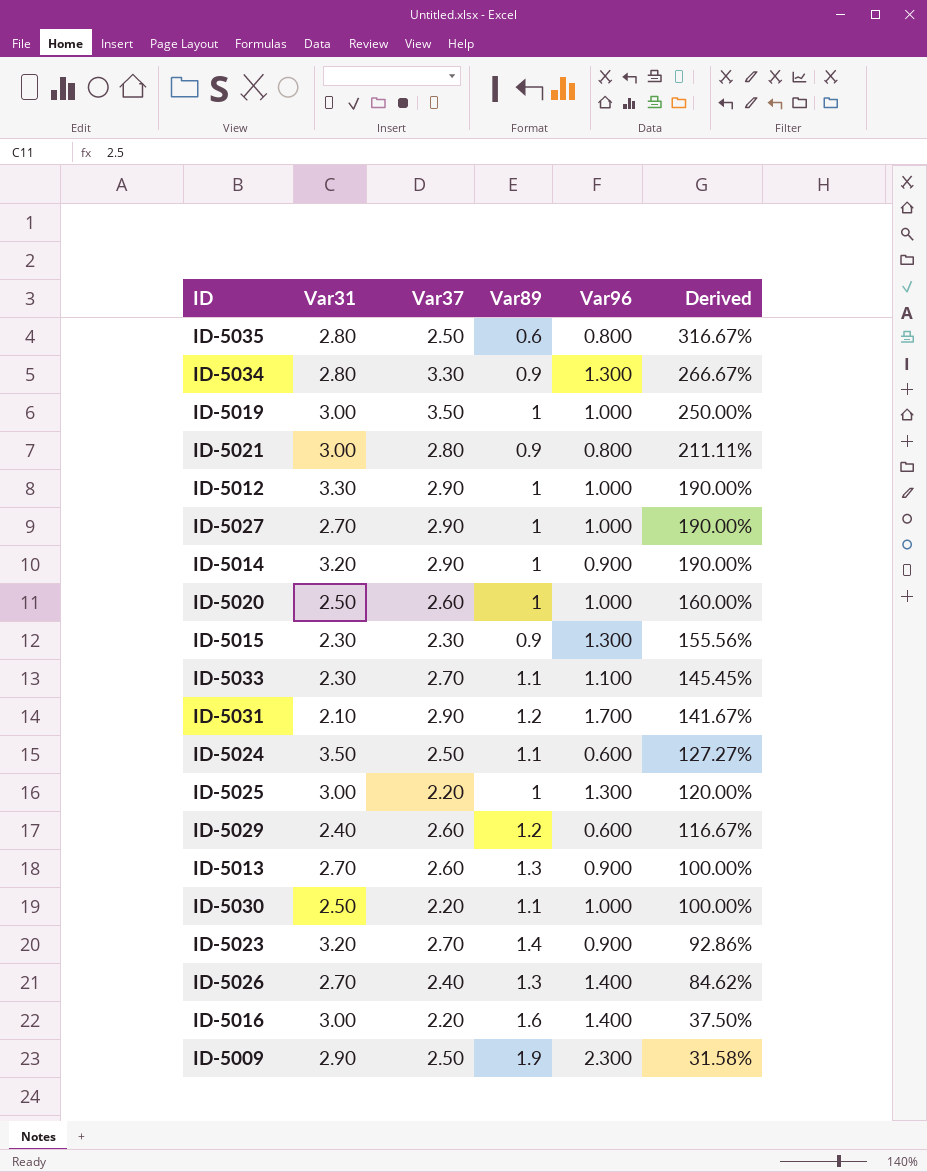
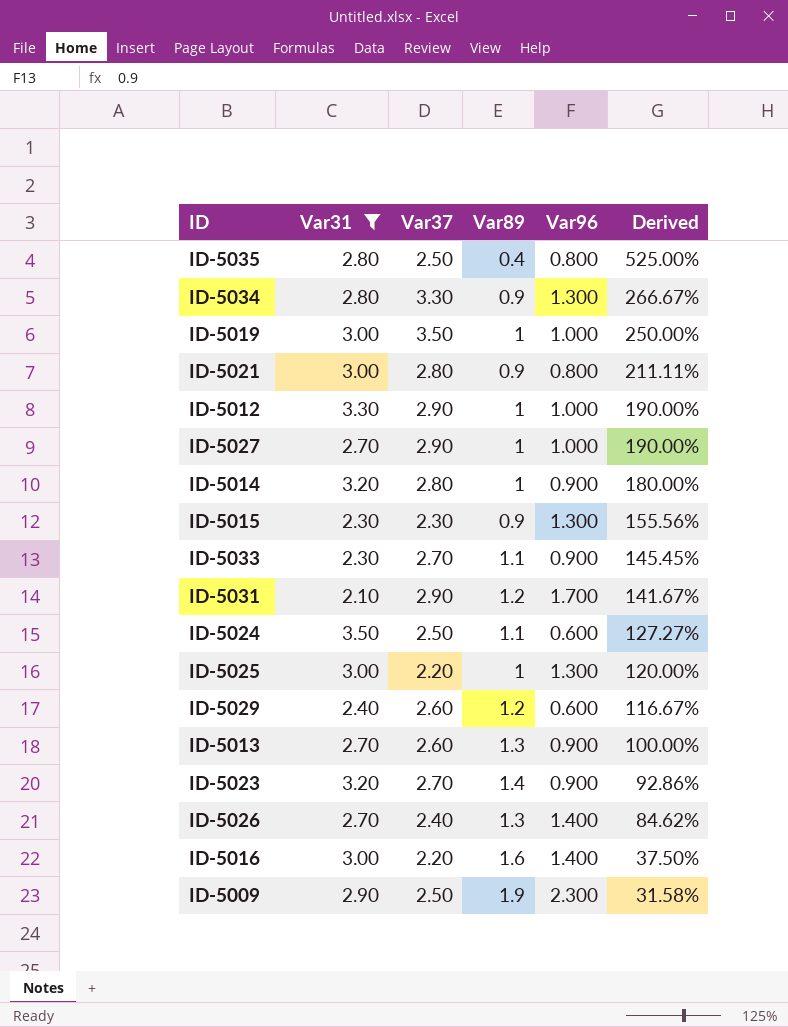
filter: none -> Var31 != 2.50
ID-5035 | Var89: 0.6 -> 0.4
ID-5035 | Derived: 316.67% -> 525.00%
ID-5014 | Var37: 2.90 -> 2.80
ID-5014 | Derived: 190.00% -> 180.00%
ID-5033 | Var96: 1.100 -> 0.900

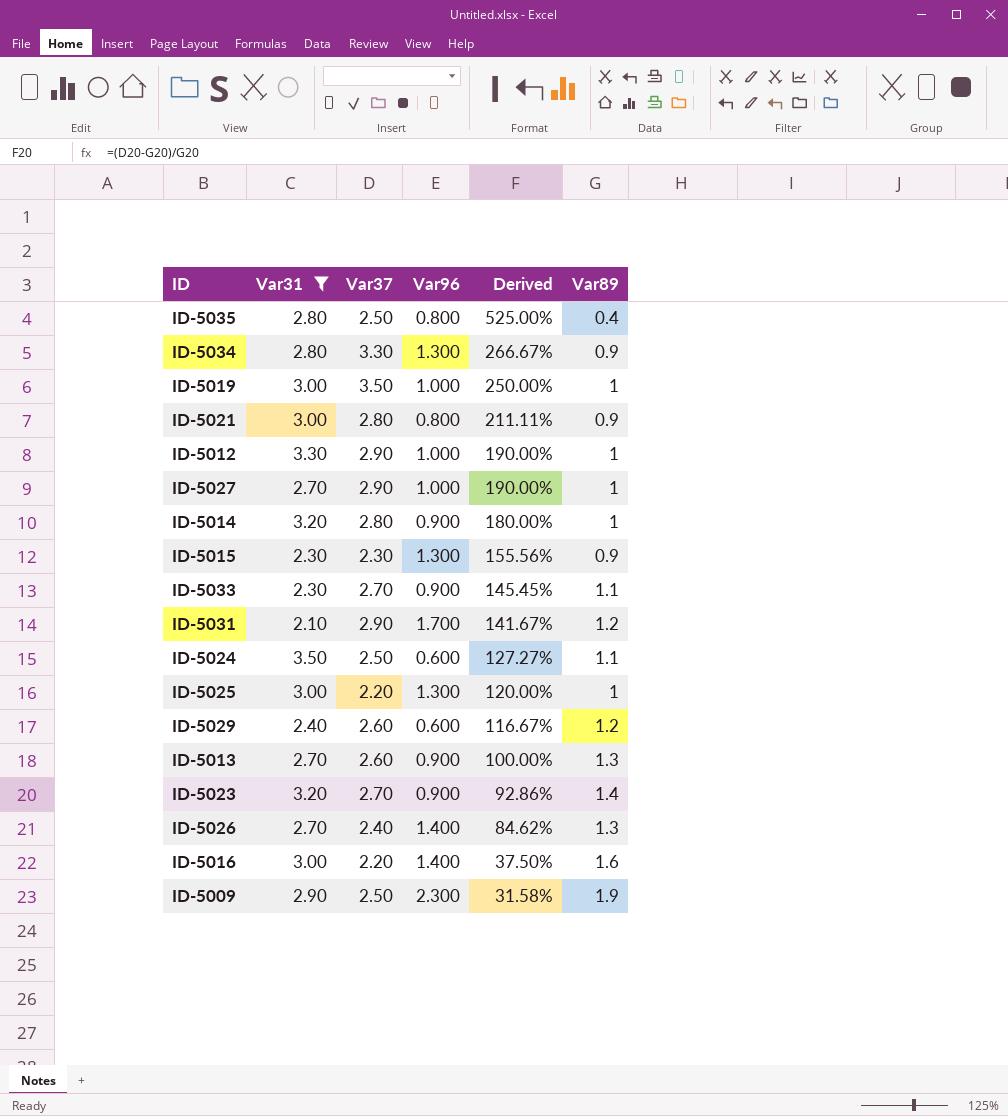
column Var89 | position: 4 -> 6

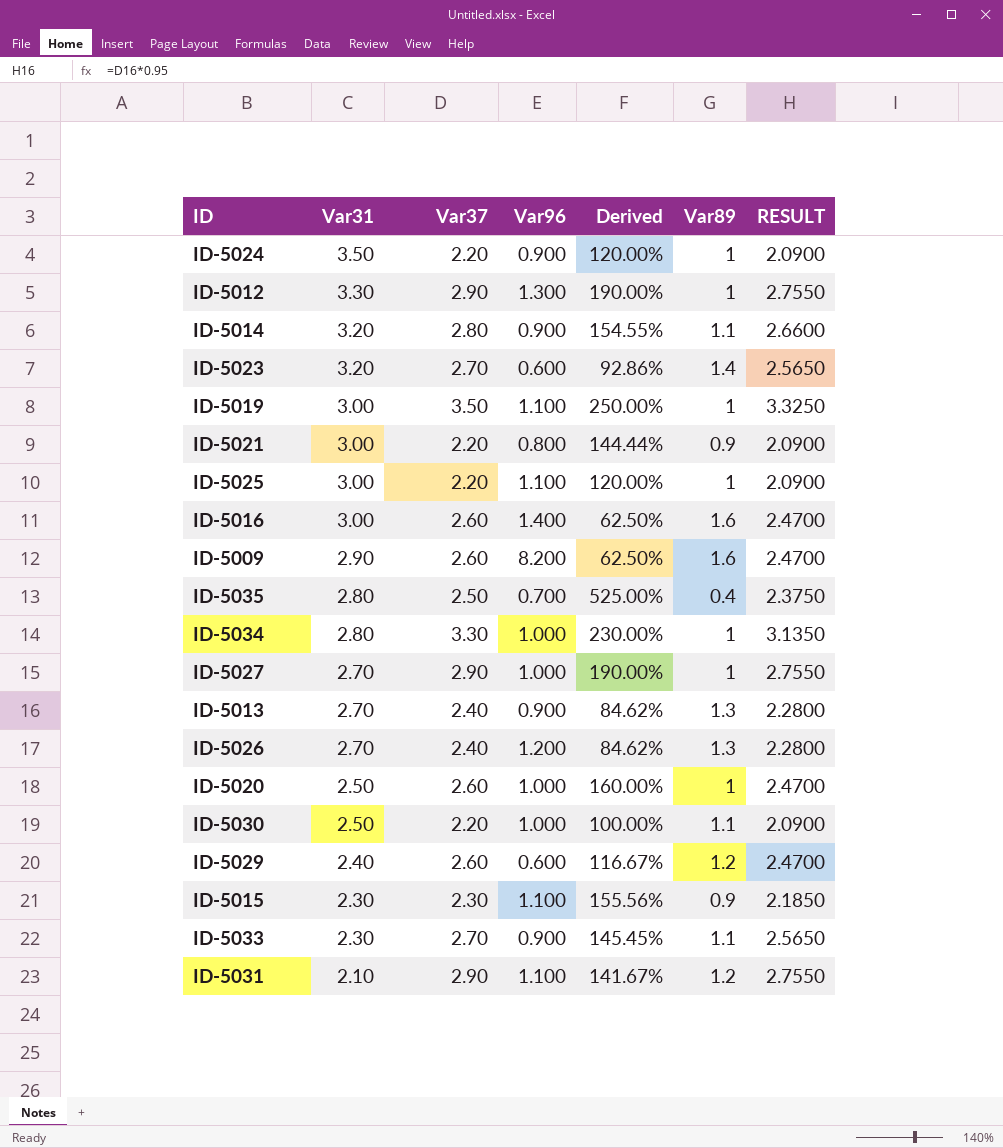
filter: Var31 != 2.50 -> none
row order: Derived descending -> Var31 descending
column RESULT | formula: none -> [Var37] * 0.95
ID-5024 | Var37: 2.50 -> 2.20
ID-5024 | Var96: 0.600 -> 0.900
ID-5024 | Derived: 127.27% -> 120.00%
ID-5024 | Var89: 1.1 -> 1
ID-5012 | Var96: 1.000 -> 1.300
ID-5014 | Derived: 180.00% -> 154.55%
ID-5014 | Var89: 1 -> 1.1
ID-5023 | Var96: 0.900 -> 0.600
ID-5019 | Var96: 1.000 -> 1.100
ID-5021 | Var37: 2.80 -> 2.20
ID-5021 | Derived: 211.11% -> 144.44%
ID-5025 | Var96: 1.300 -> 1.100
ID-5016 | Var37: 2.20 -> 2.60
ID-5016 | Derived: 37.50% -> 62.50%
ID-5009 | Var37: 2.50 -> 2.60
ID-5009 | Var96: 2.300 -> 8.200
ID-5009 | Derived: 31.58% -> 62.50%
ID-5009 | Var89: 1.9 -> 1.6
ID-5035 | Var96: 0.800 -> 0.700
ID-5034 | Var96: 1.300 -> 1.000
ID-5034 | Derived: 266.67% -> 230.00%
ID-5034 | Var89: 0.9 -> 1
ID-5013 | Var37: 2.60 -> 2.40
ID-5013 | Derived: 100.00% -> 84.62%
ID-5026 | Var96: 1.400 -> 1.200
ID-5015 | Var96: 1.300 -> 1.100
ID-5031 | Var96: 1.700 -> 1.100

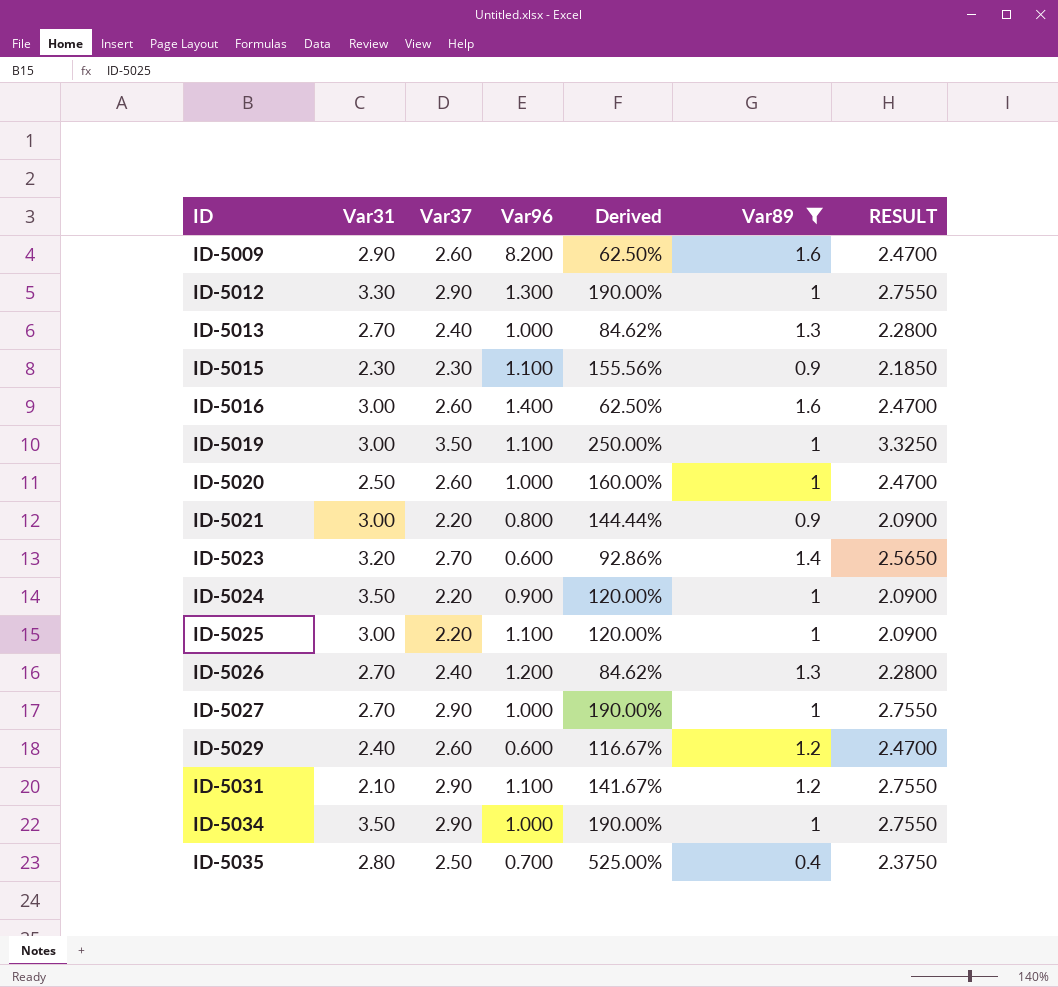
filter: none -> Var89 != 1.1
row order: Var31 descending -> ID ascending
ID-5013 | Var96: 0.900 -> 1.000
ID-5034 | Var31: 2.80 -> 3.50
ID-5034 | Var37: 3.30 -> 2.90
ID-5034 | Derived: 230.00% -> 190.00%
ID-5034 | RESULT: 3.1350 -> 2.7550

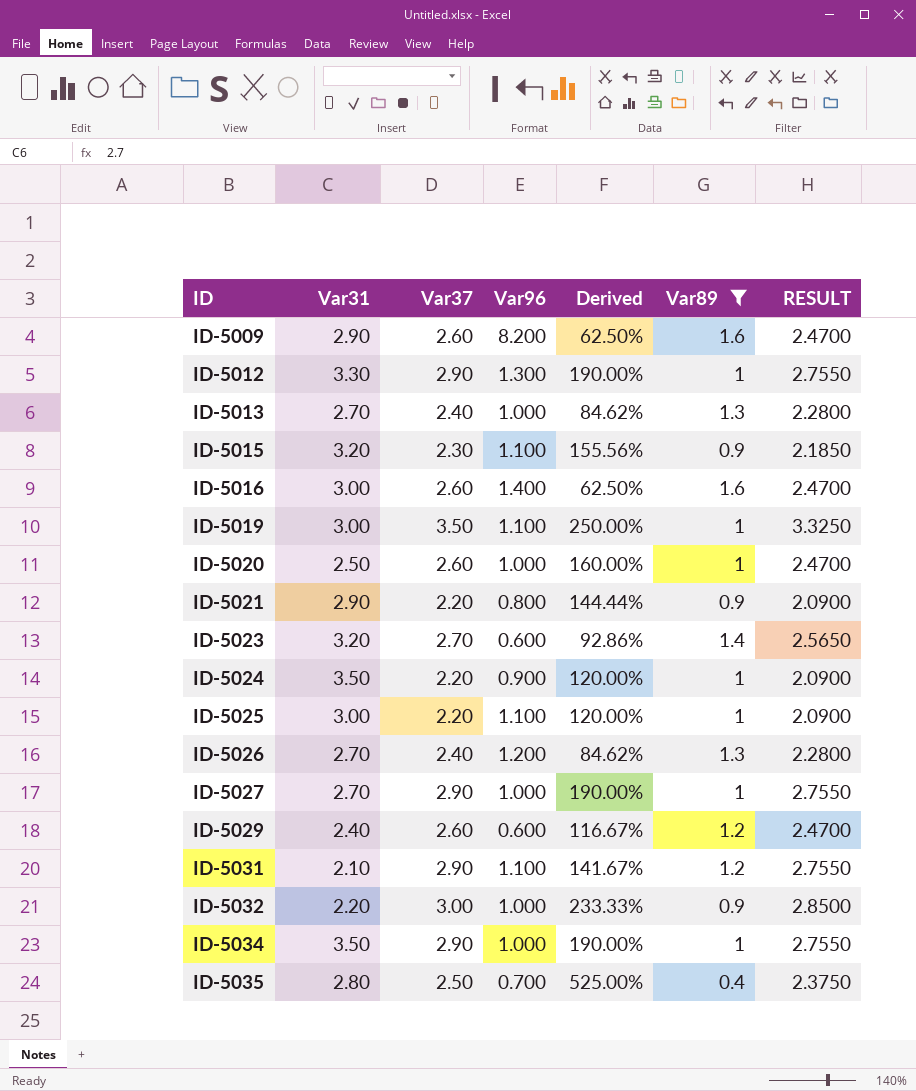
ID-5015 | Var31: 2.30 -> 3.20
ID-5021 | Var31: 3.00 -> 2.90
row ID-5032: none -> 2.20 | 3.00 | 1.000 | 233.33% | 0.9 | 2.8500

